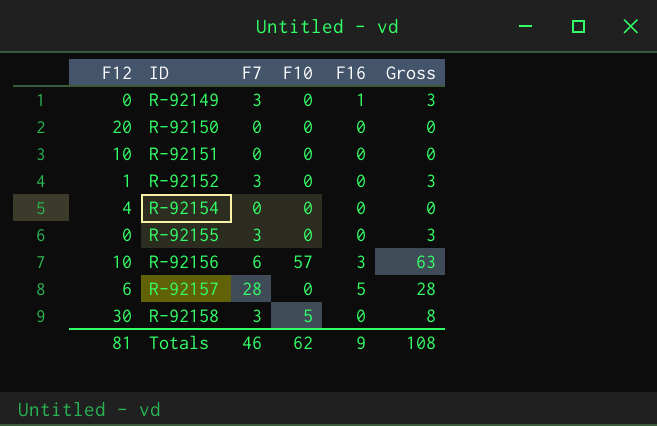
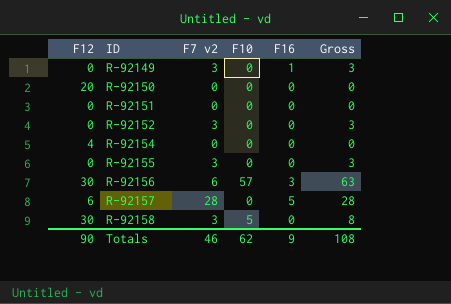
column name: F7 -> F7 v2
R-92151 | F12: 10 -> 0
R-92152 | F12: 1 -> 0
R-92156 | F12: 10 -> 30
Totals | F12: 81 -> 90

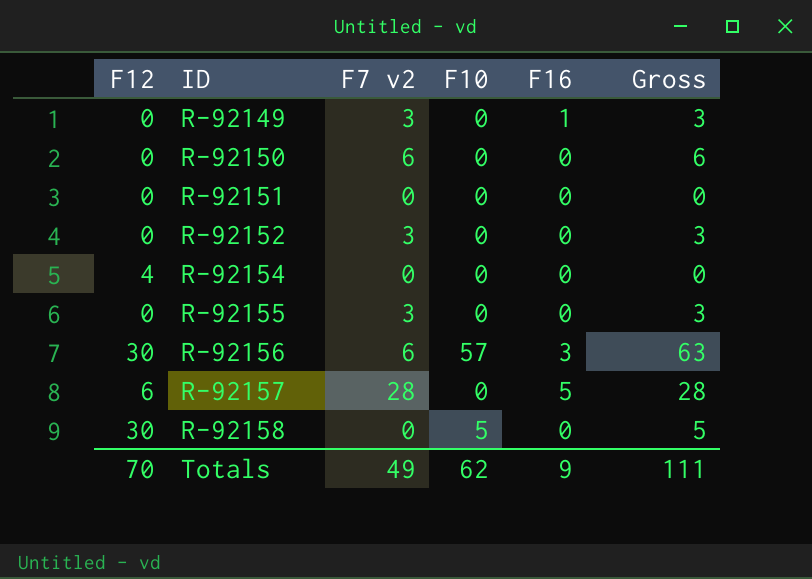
R-92150 | F12: 20 -> 0
R-92150 | F7 v2: 0 -> 6
R-92150 | Gross: 0 -> 6
R-92158 | F7 v2: 3 -> 0
R-92158 | Gross: 8 -> 5
Totals | F12: 90 -> 70
Totals | F7 v2: 46 -> 49
Totals | Gross: 108 -> 111

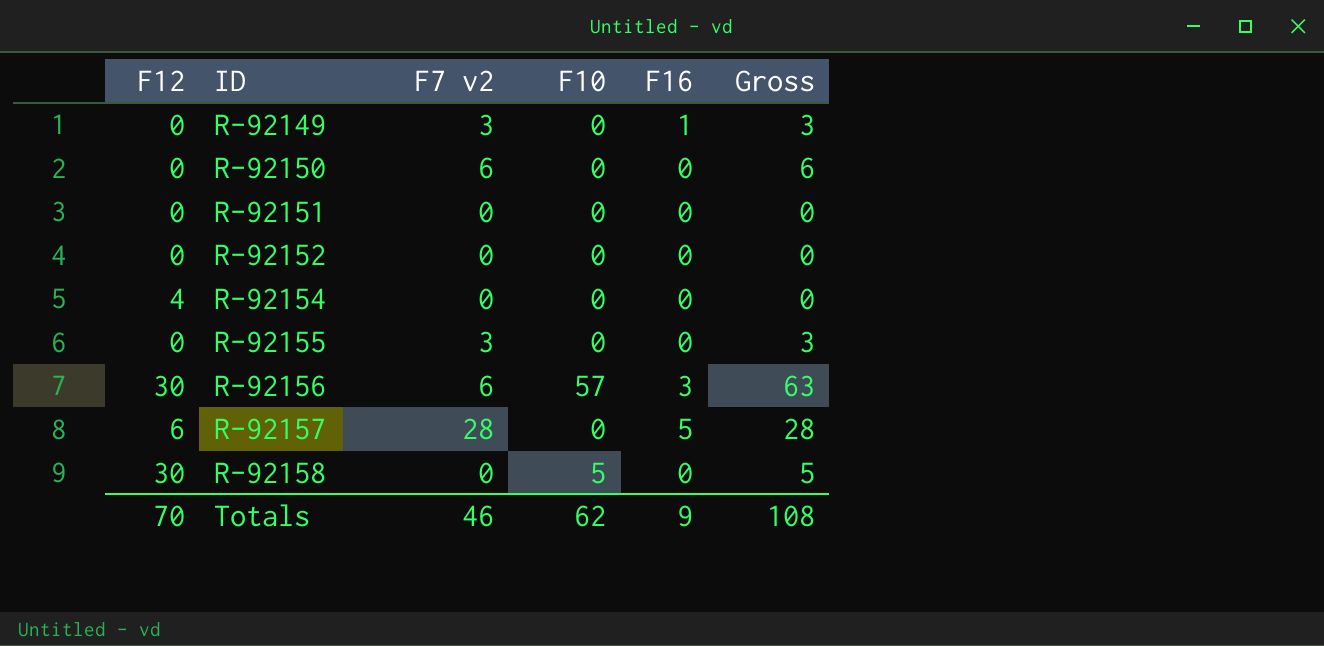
R-92152 | F7 v2: 3 -> 0
R-92152 | Gross: 3 -> 0
Totals | F7 v2: 49 -> 46
Totals | Gross: 111 -> 108

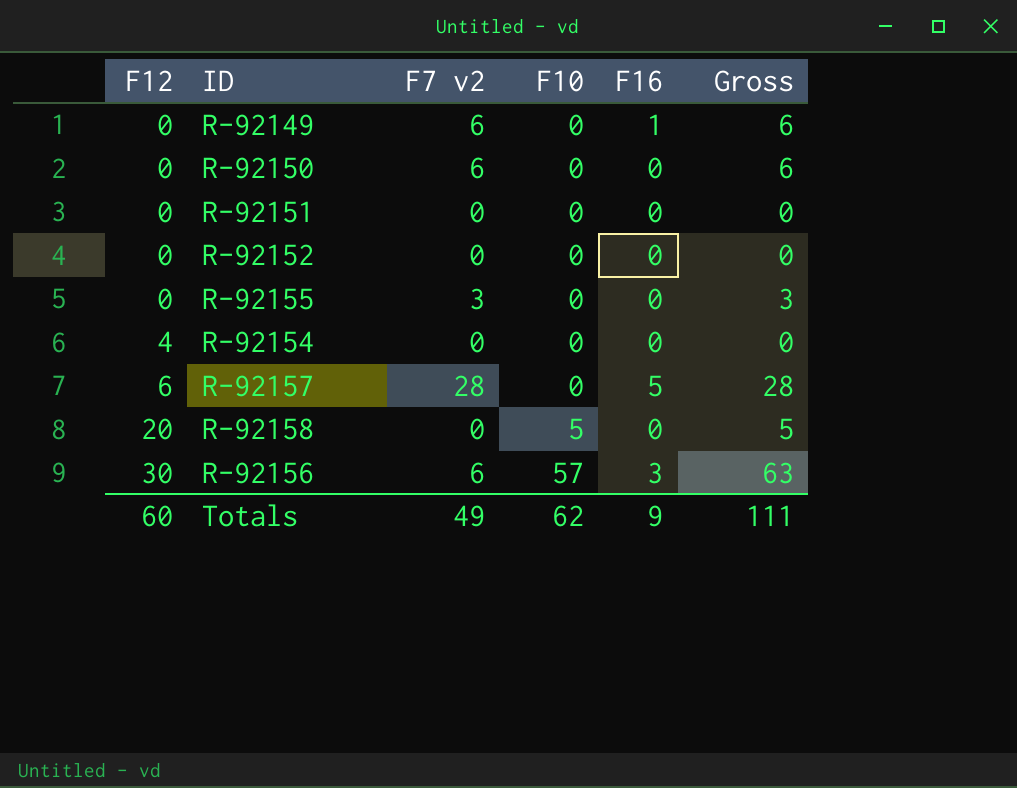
row order: ID ascending -> F12 ascending
R-92149 | F7 v2: 3 -> 6
R-92149 | Gross: 3 -> 6
R-92158 | F12: 30 -> 20
Totals | F12: 70 -> 60
Totals | F7 v2: 46 -> 49
Totals | Gross: 108 -> 111

